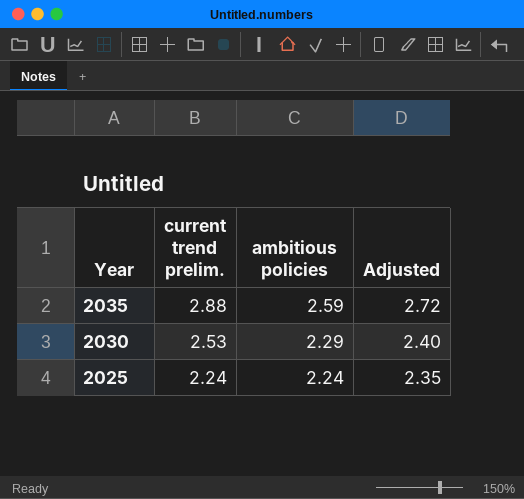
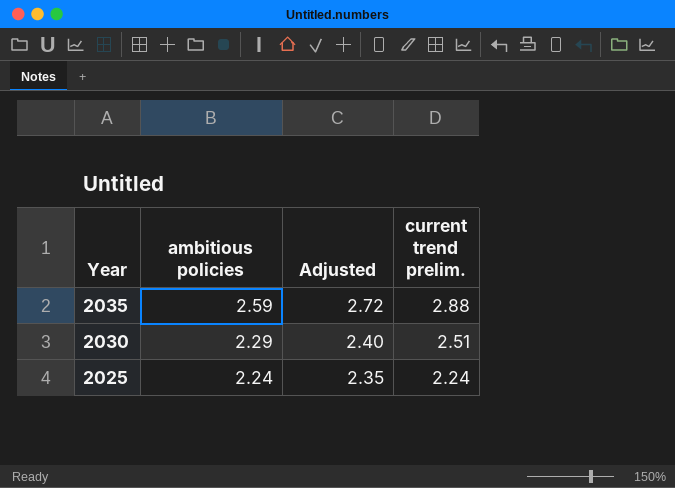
column current trend prelim. | position: 2 -> 4
2030 | current trend prelim.: 2.53 -> 2.51

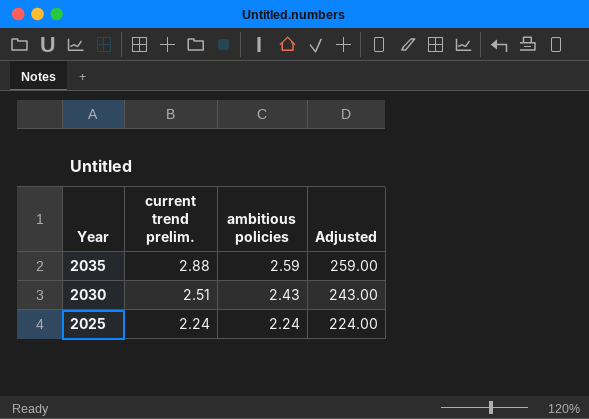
column current trend prelim. | position: 4 -> 2
column Adjusted | formula: [ambitious policies] * 1.05 -> [ambitious policies] * 100
2030 | ambitious policies: 2.29 -> 2.43

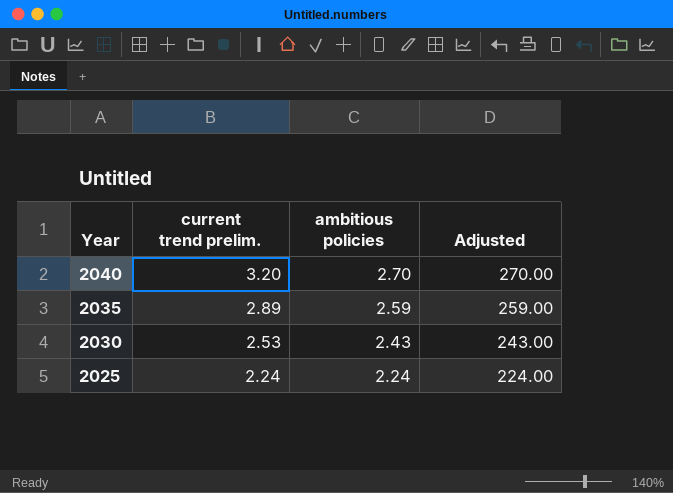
row 2040: none -> 3.20 | 2.70 | 270.00
2035 | current trend prelim.: 2.88 -> 2.89
2030 | current trend prelim.: 2.51 -> 2.53

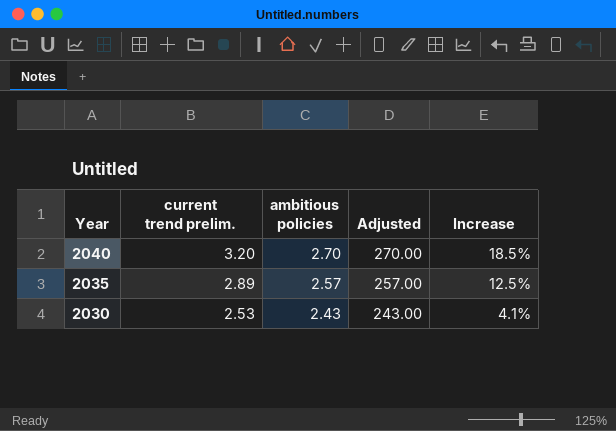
column Increase | formula: none -> ([current trend prelim.] - [ambitious policies]) / [ambitious policies]
row 2025: 2.24 | 2.24 | 224.00 -> none
2035 | ambitious policies: 2.59 -> 2.57
2035 | Adjusted: 259.00 -> 257.00

